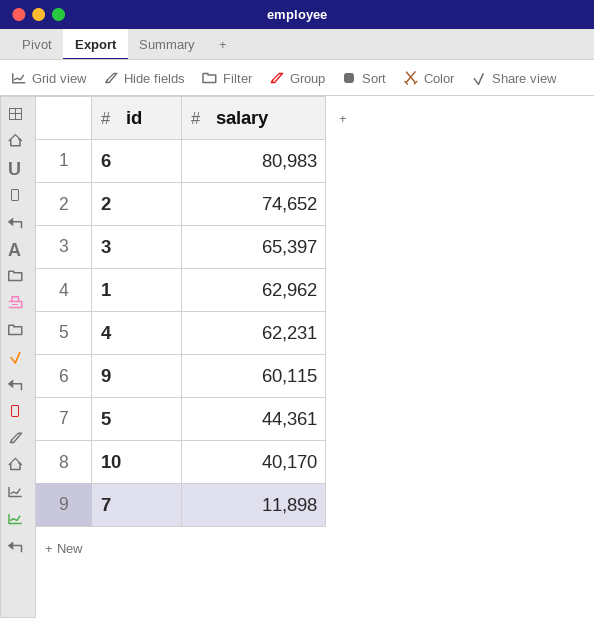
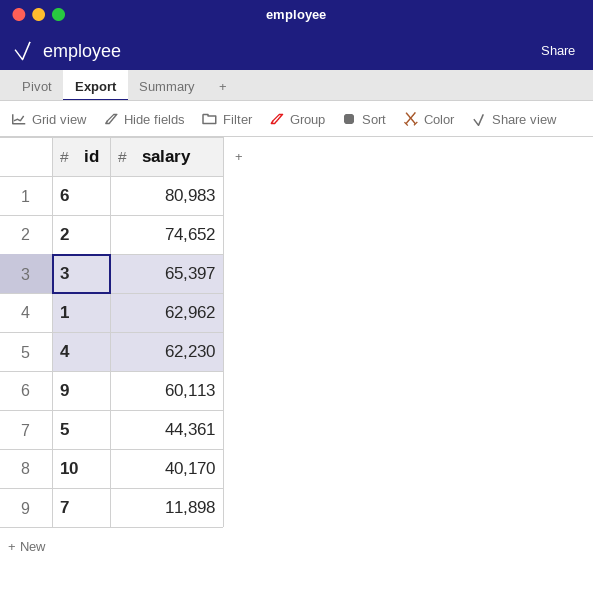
4 | salary: 62,231 -> 62,230
9 | salary: 60,115 -> 60,113

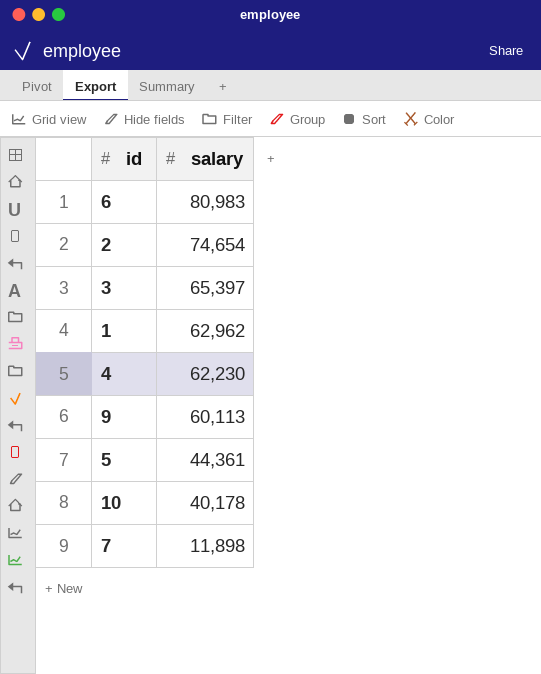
2 | salary: 74,652 -> 74,654
10 | salary: 40,170 -> 40,178

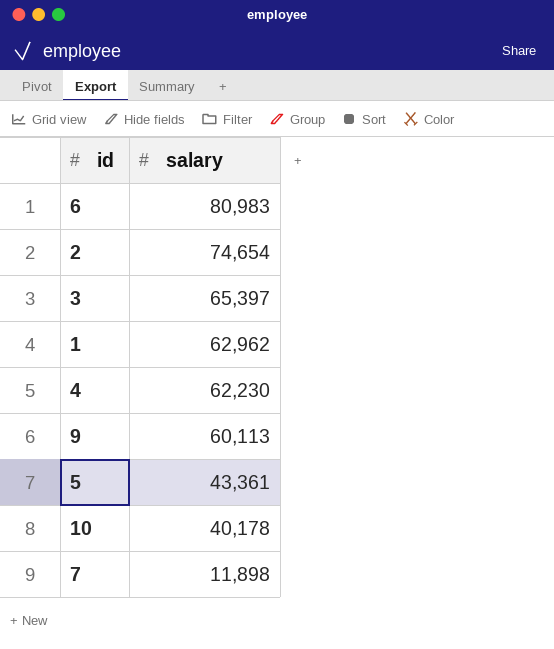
5 | salary: 44,361 -> 43,361

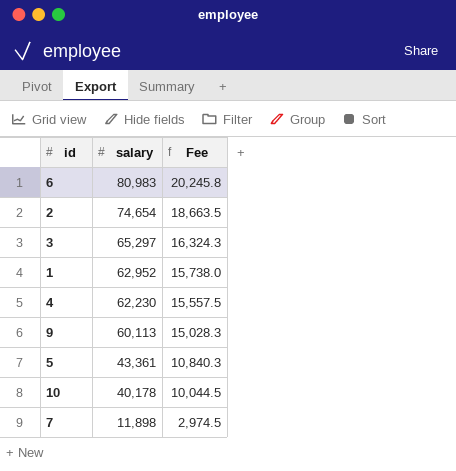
column Fee | formula: none -> [salary] * 0.25
3 | salary: 65,397 -> 65,297
1 | salary: 62,962 -> 62,952

